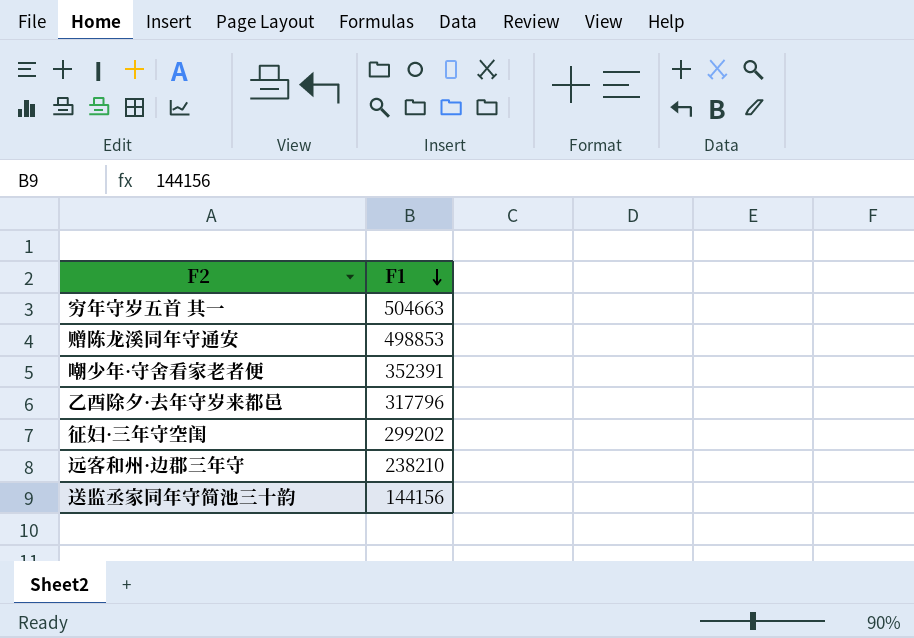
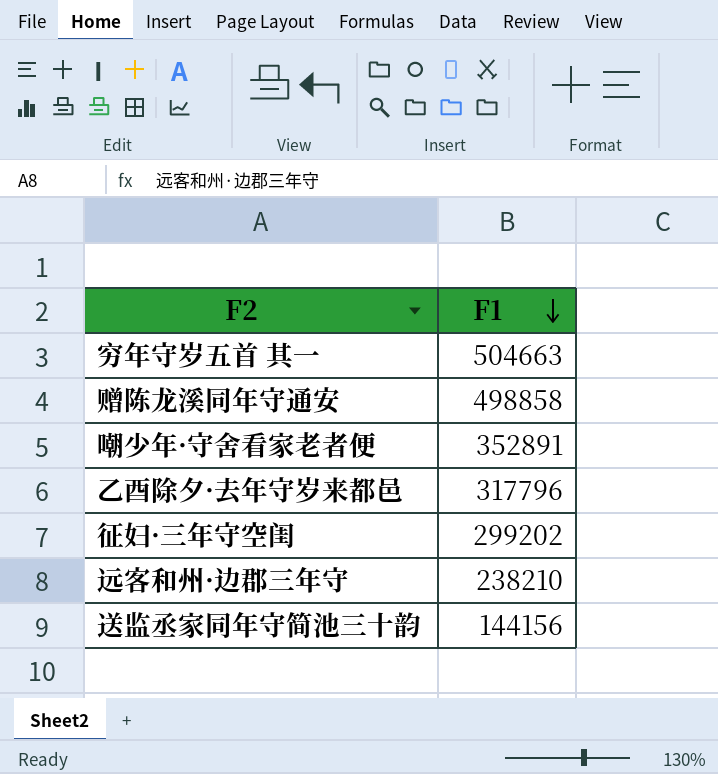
赠陈龙溪同年守通安 | F1: 498853 -> 498858
嘲少年·守舍看家老者便 | F1: 352391 -> 352891

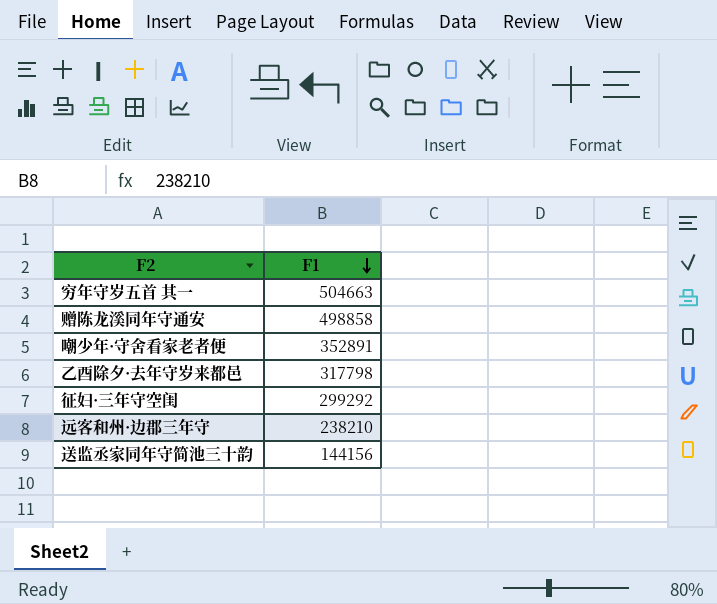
乙酉除夕·去年守岁来都邑 | F1: 317796 -> 317798
征妇·三年守空闺 | F1: 299202 -> 299292

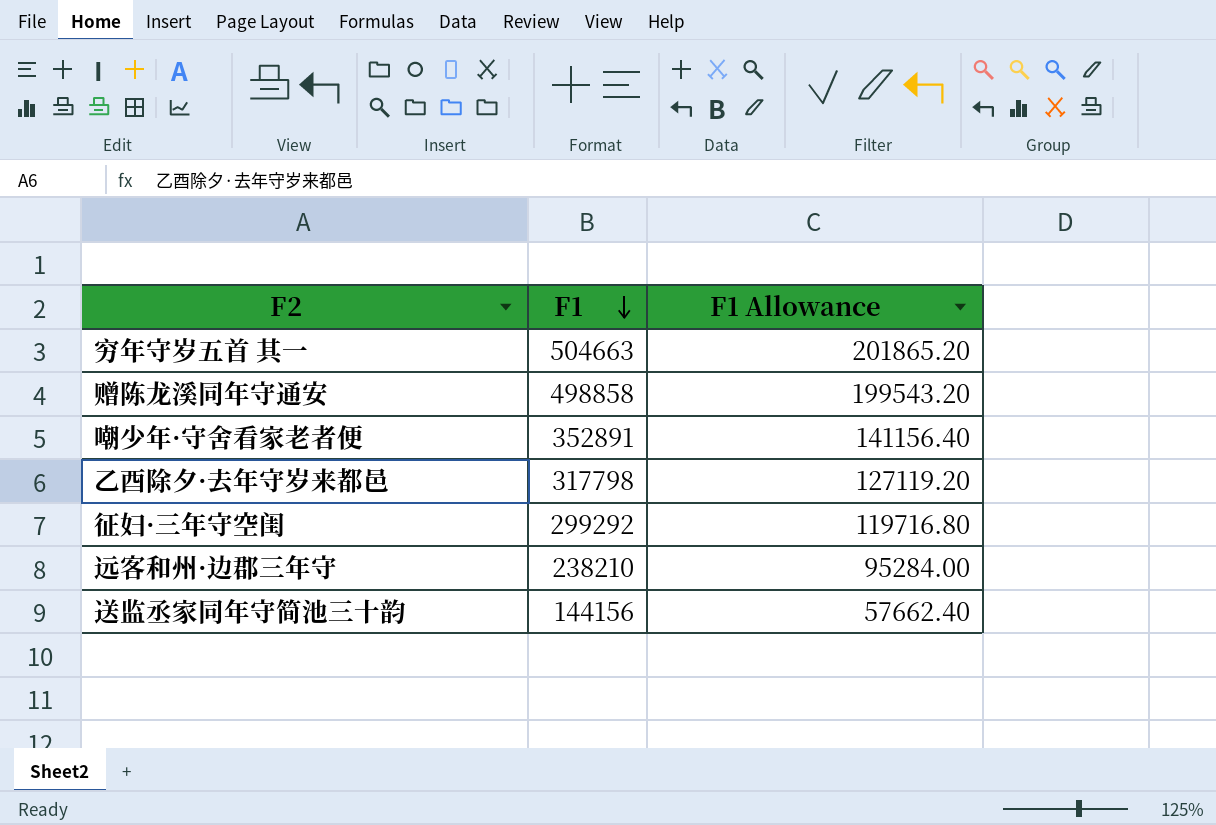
column F1 Allowance | formula: none -> [F1] * 0.4

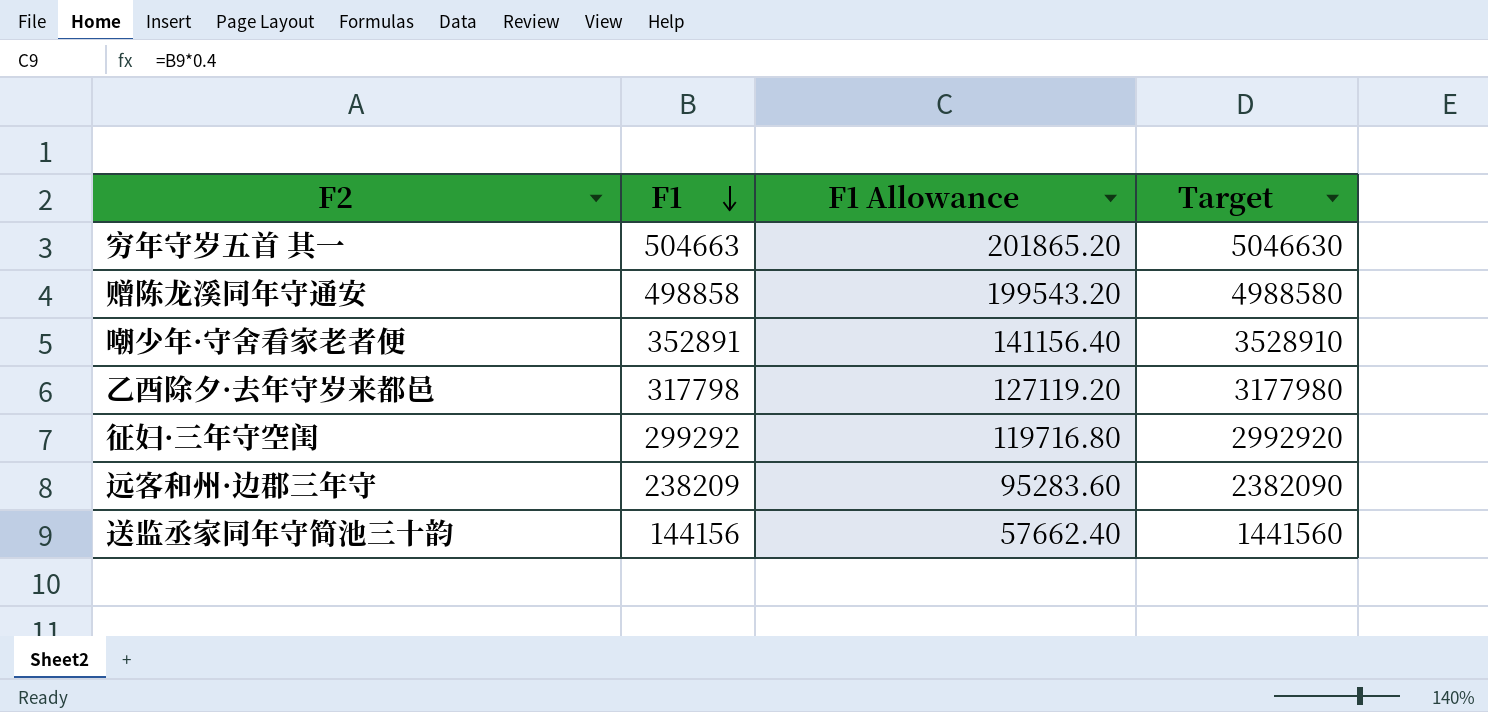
column Target | formula: none -> [F1] * 10
远客和州·边郡三年守 | F1: 238210 -> 238209
远客和州·边郡三年守 | F1 Allowance: 95284.00 -> 95283.60

